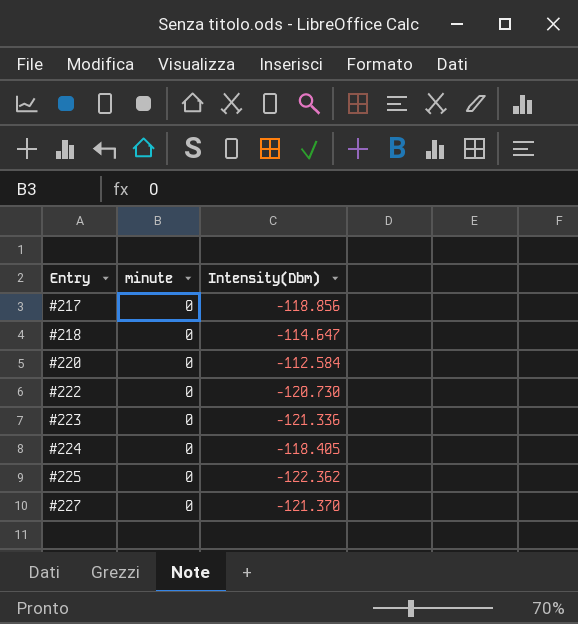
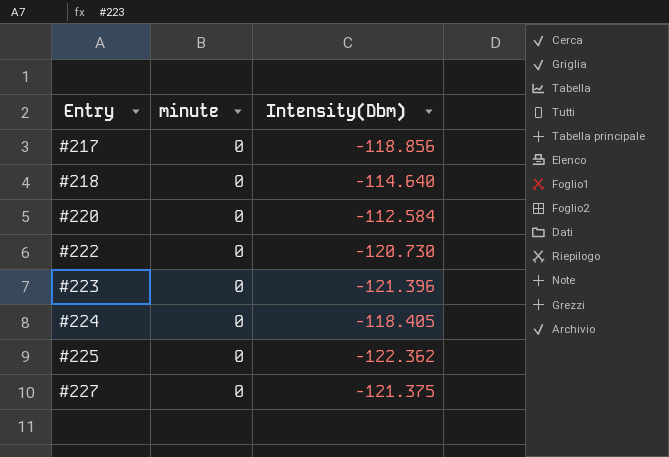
#218 | Intensity(Dbm): -114.647 -> -114.640
#223 | Intensity(Dbm): -121.336 -> -121.396
#227 | Intensity(Dbm): -121.370 -> -121.375

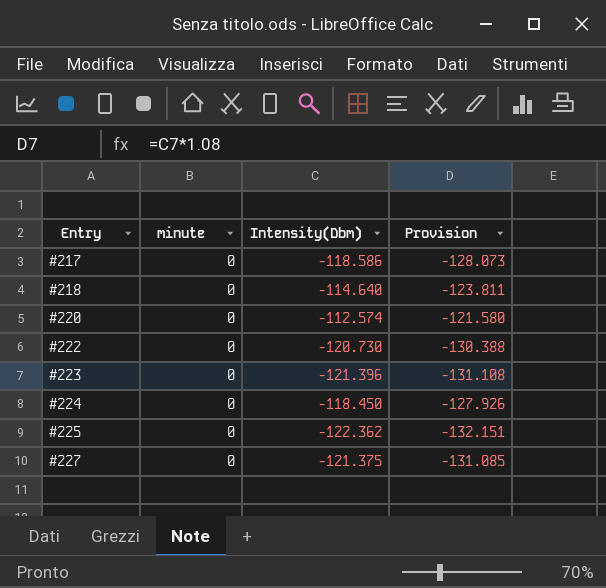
column Provision | formula: none -> [Intensity(Dbm)] * 1.08
#217 | Intensity(Dbm): -118.856 -> -118.586
#220 | Intensity(Dbm): -112.584 -> -112.574
#224 | Intensity(Dbm): -118.405 -> -118.450

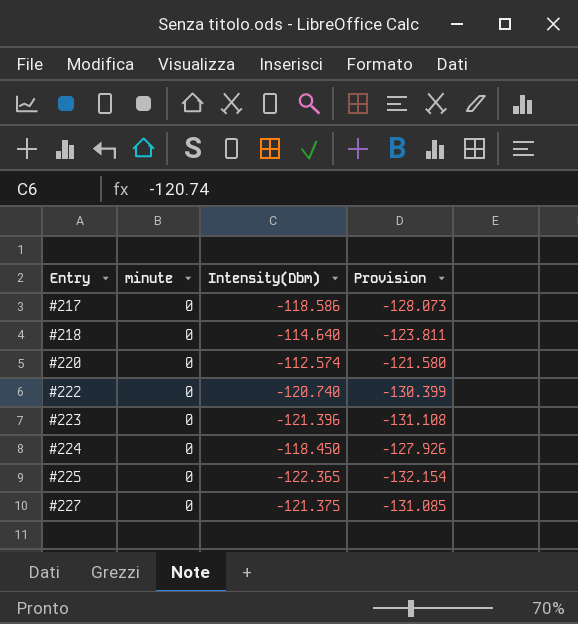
#222 | Intensity(Dbm): -120.730 -> -120.740
#222 | Provision: -130.388 -> -130.399
#225 | Intensity(Dbm): -122.362 -> -122.365
#225 | Provision: -132.151 -> -132.154

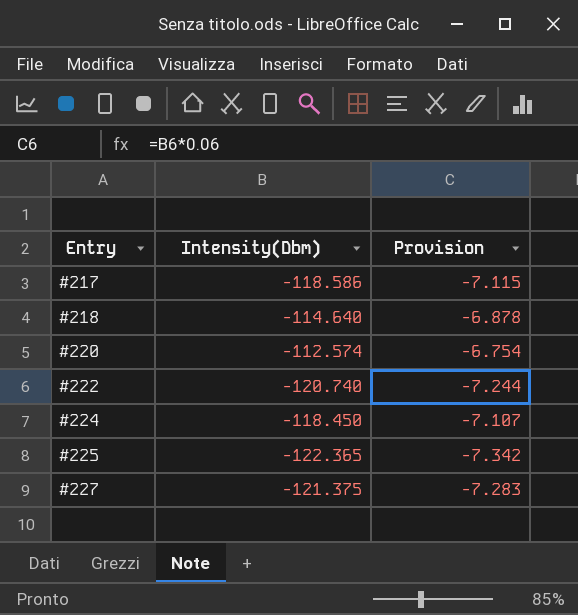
column minute | position: 2 -> none
column Provision | formula: [Intensity(Dbm)] * 1.08 -> [Intensity(Dbm)] * 0.06
row #223: 0 | -121.396 | -131.108 -> none

